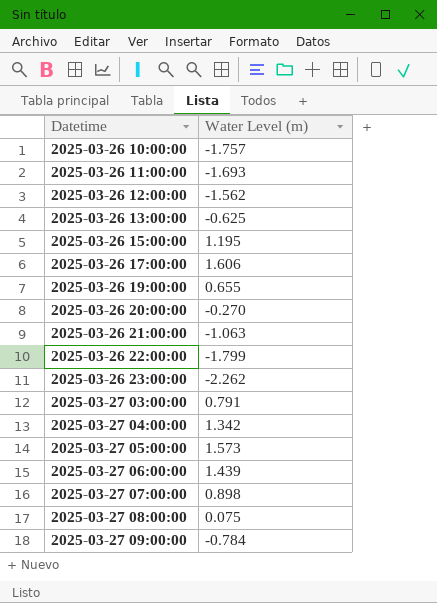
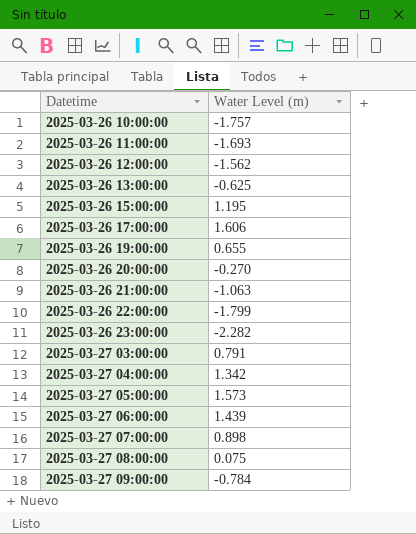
2025-03-26 23:00:00 | Water Level (m): -2.262 -> -2.282

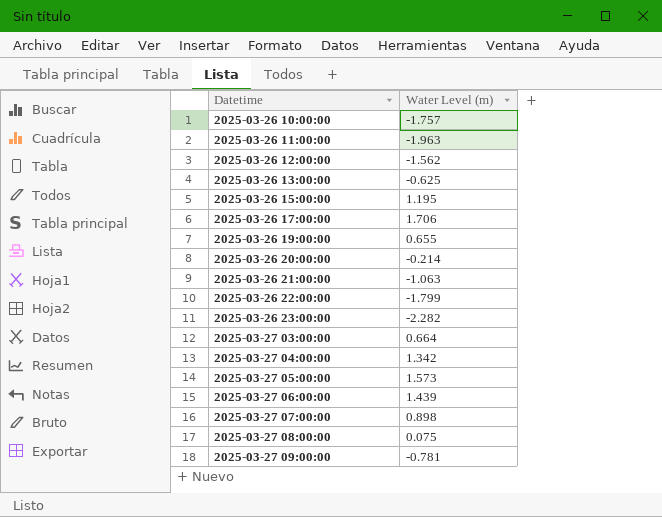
2025-03-26 11:00:00 | Water Level (m): -1.693 -> -1.963
2025-03-26 17:00:00 | Water Level (m): 1.606 -> 1.706
2025-03-26 20:00:00 | Water Level (m): -0.270 -> -0.214
2025-03-27 03:00:00 | Water Level (m): 0.791 -> 0.664
2025-03-27 09:00:00 | Water Level (m): -0.784 -> -0.781

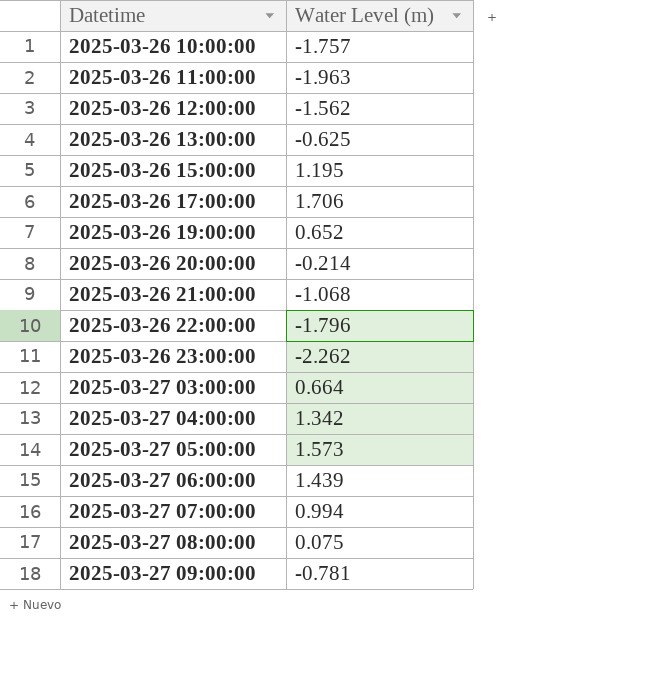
2025-03-26 19:00:00 | Water Level (m): 0.655 -> 0.652
2025-03-26 21:00:00 | Water Level (m): -1.063 -> -1.068
2025-03-26 22:00:00 | Water Level (m): -1.799 -> -1.796
2025-03-26 23:00:00 | Water Level (m): -2.282 -> -2.262
2025-03-27 07:00:00 | Water Level (m): 0.898 -> 0.994

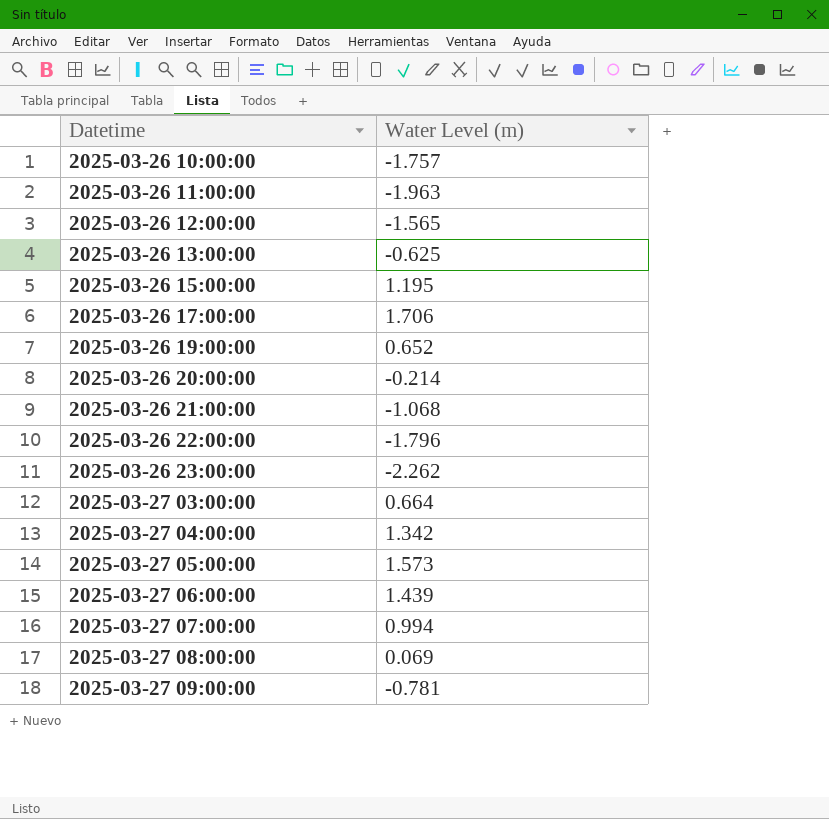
2025-03-26 12:00:00 | Water Level (m): -1.562 -> -1.565
2025-03-27 08:00:00 | Water Level (m): 0.075 -> 0.069

